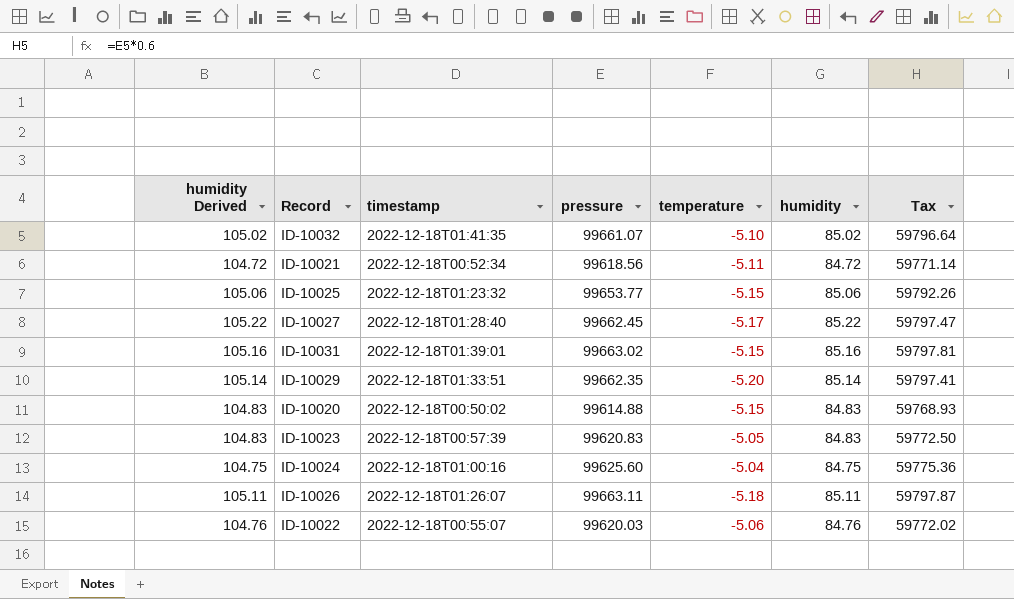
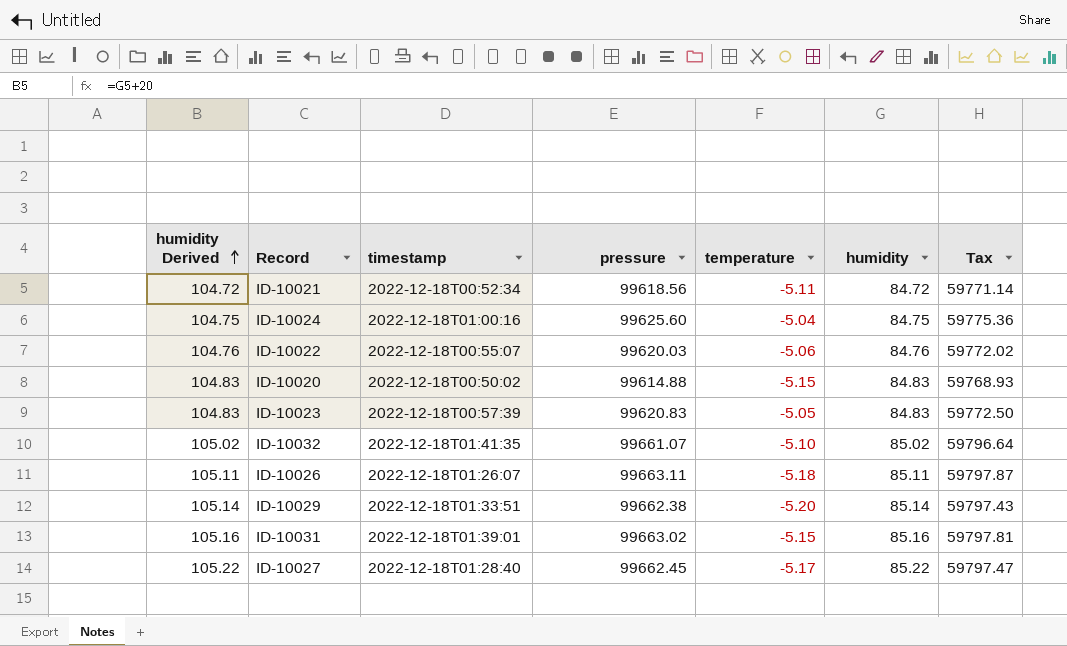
row order: none -> humidity Derived ascending
row ID-10025: 105.06 | 2022-12-18T01:23:32 | 99653.77 | -5.15 | 85.06 | 59792.26 -> none
ID-10029 | pressure: 99662.35 -> 99662.38
ID-10029 | Tax: 59797.41 -> 59797.43

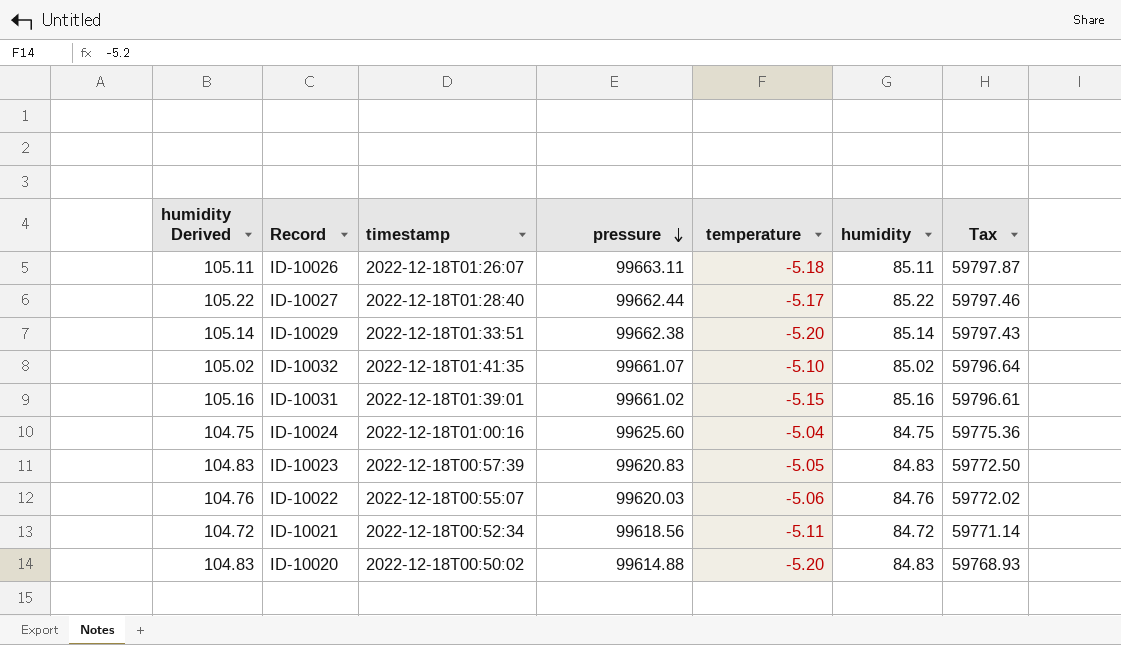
row order: humidity Derived ascending -> pressure descending
ID-10027 | pressure: 99662.45 -> 99662.44
ID-10027 | Tax: 59797.47 -> 59797.46
ID-10031 | pressure: 99663.02 -> 99661.02
ID-10031 | Tax: 59797.81 -> 59796.61
ID-10020 | temperature: -5.15 -> -5.20

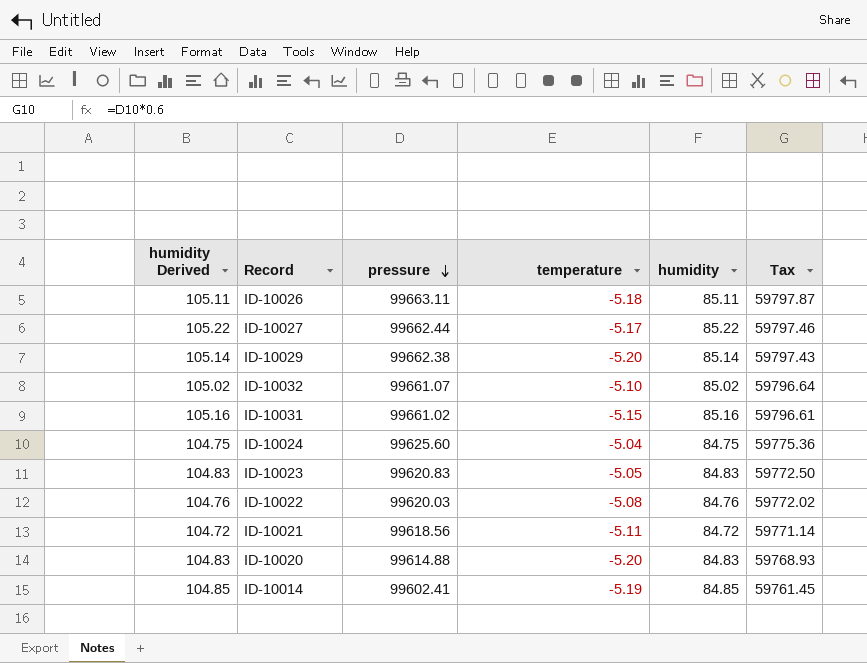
column timestamp | position: 3 -> none
ID-10022 | temperature: -5.06 -> -5.08
row ID-10014: none -> 104.85 | 99602.41 | -5.19 | 84.85 | 59761.45

